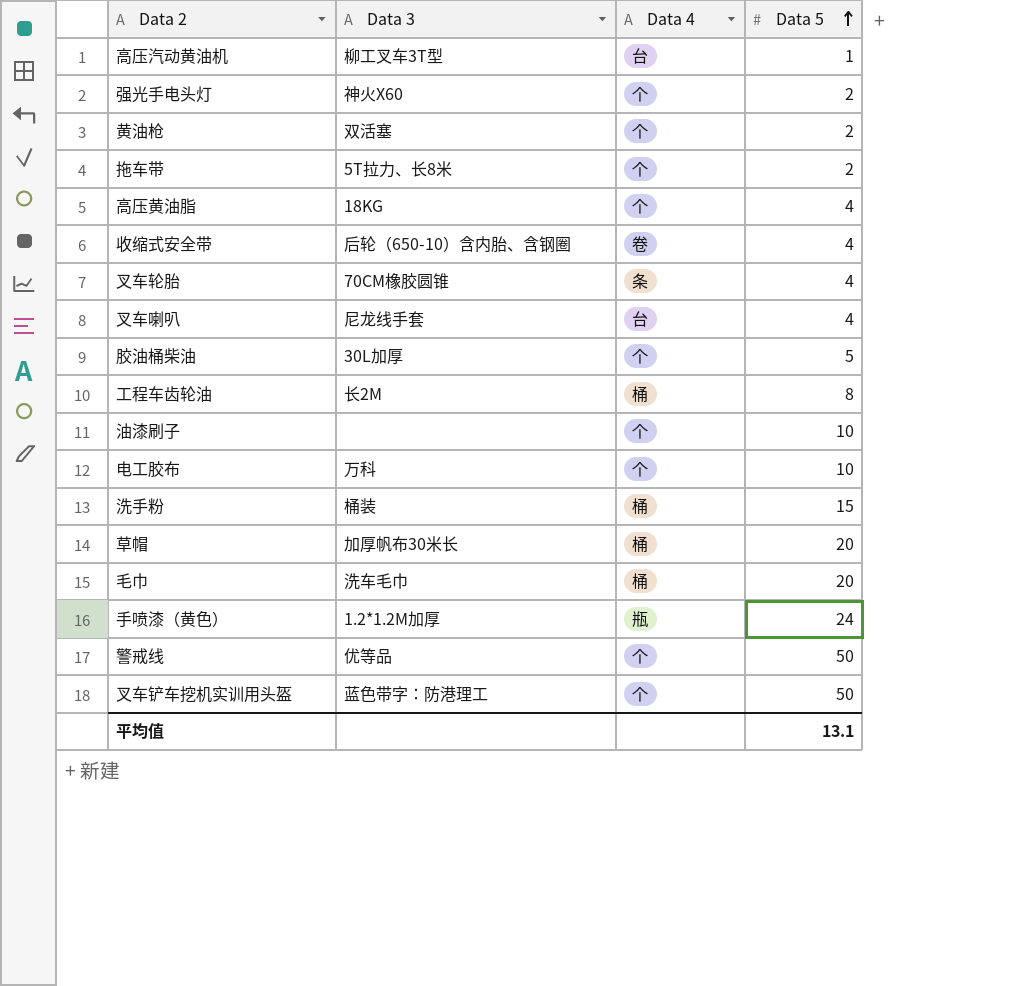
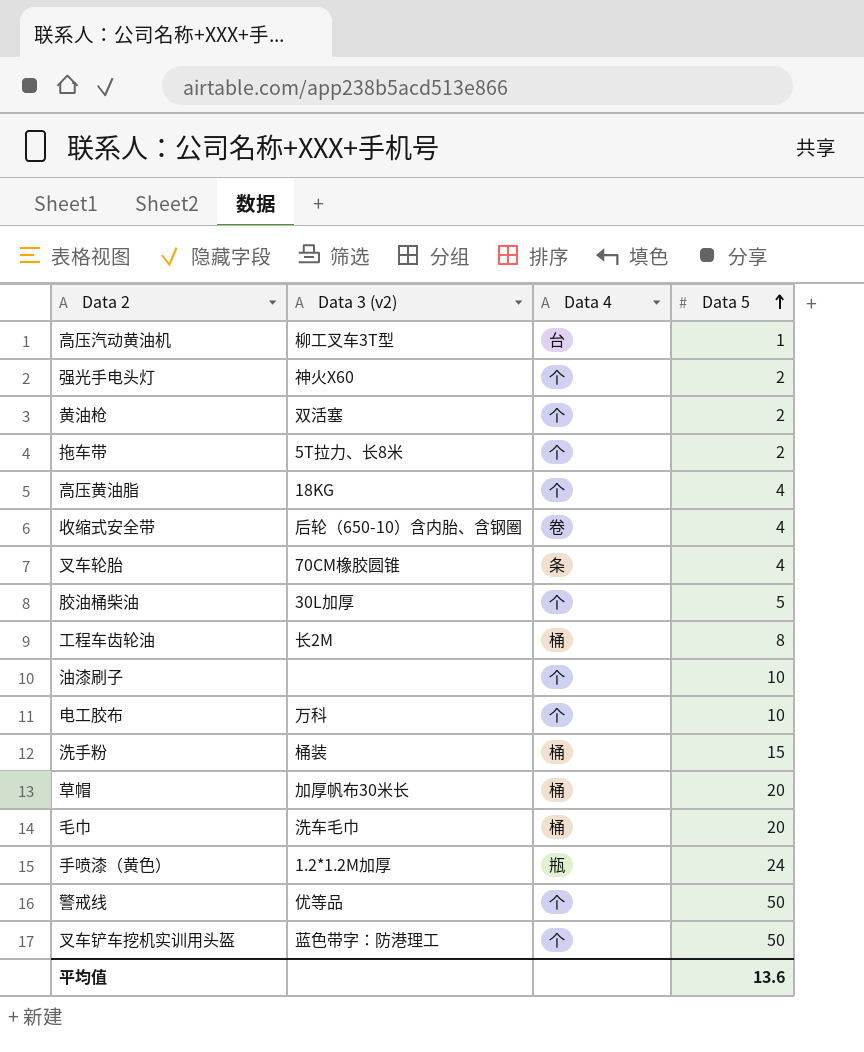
column name: Data 3 -> Data 3 (v2)
row 叉车喇叭: 尼龙线手套 | 台 | 4 -> none
平均值 | Data 5: 13.1 -> 13.6

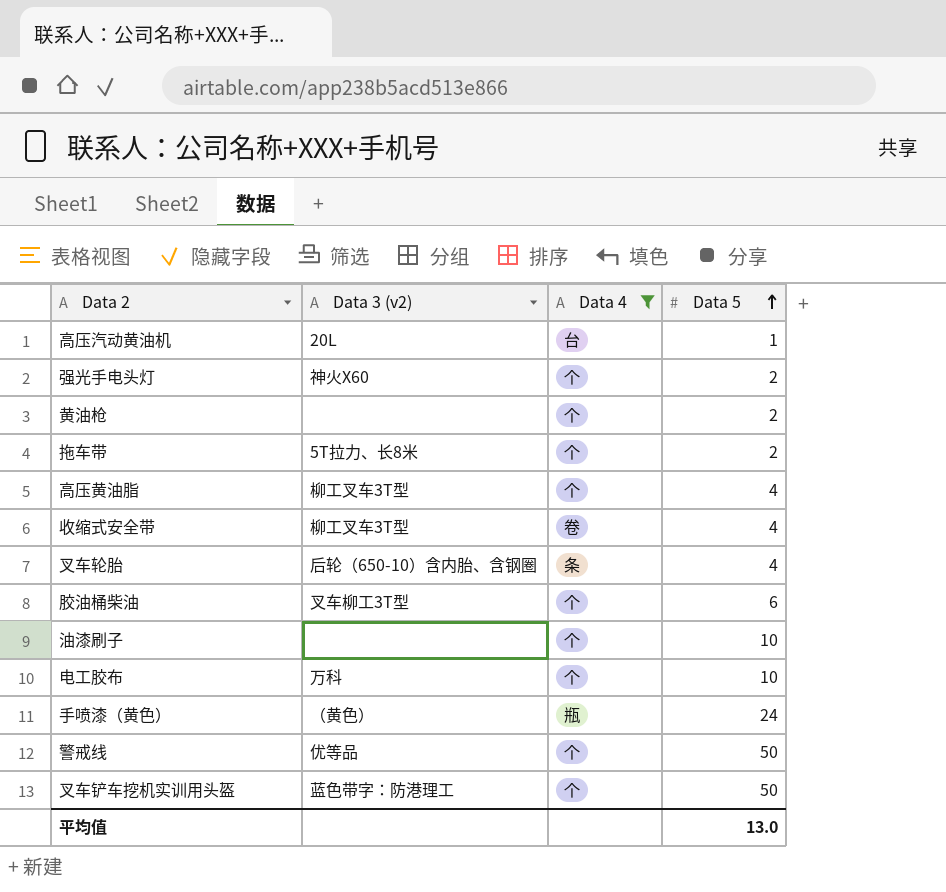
filter: none -> Data 4 != 桶
高压汽动黄油机 | Data 3 (v2): 柳工叉车3T型 -> 20L
黄油枪 | Data 3 (v2): 双活塞 -> none
高压黄油脂 | Data 3 (v2): 18KG -> 柳工叉车3T型
收缩式安全带 | Data 3 (v2): 后轮（650-10）含内胎、含钢圈 -> 柳工叉车3T型
叉车轮胎 | Data 3 (v2): 70CM橡胶圆锥 -> 后轮（650-10）含内胎、含钢圈
胶油桶柴油 | Data 3 (v2): 30L加厚 -> 叉车柳工3T型
胶油桶柴油 | Data 5: 5 -> 6
手喷漆（黄色） | Data 3 (v2): 1.2*1.2M加厚 -> （黄色）
平均值 | Data 5: 13.6 -> 13.0

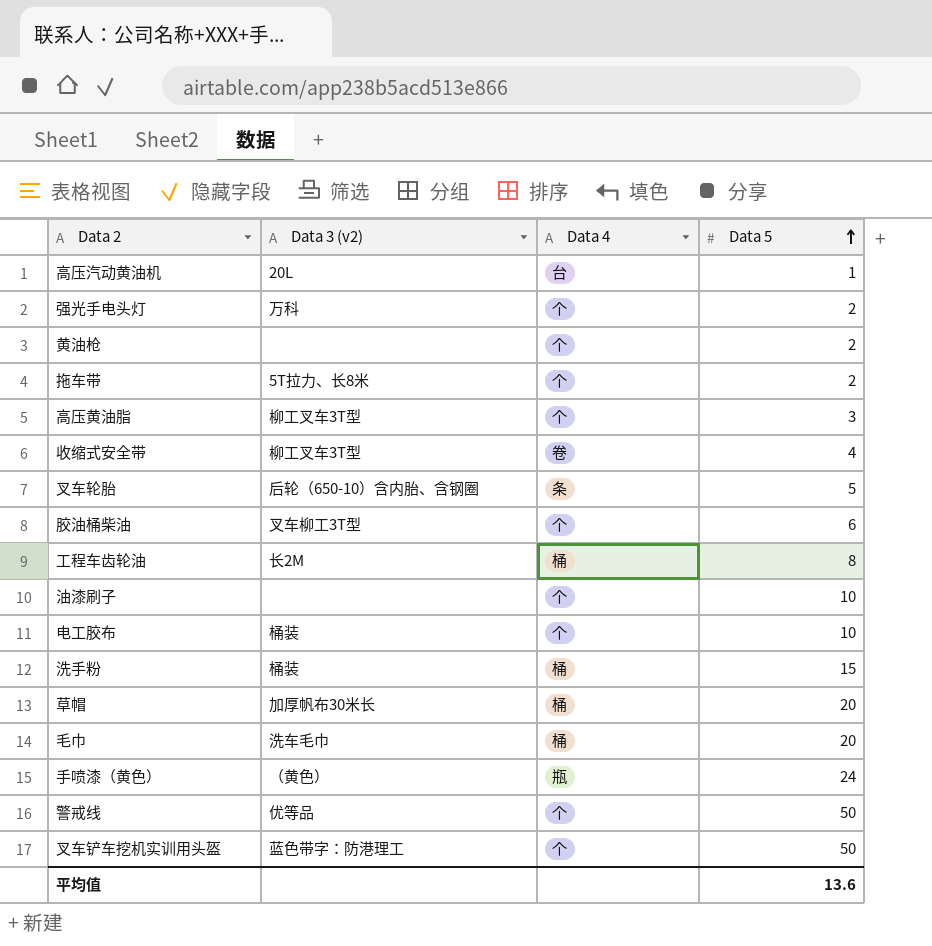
filter: Data 4 != 桶 -> none
强光手电头灯 | Data 3 (v2): 神火X60 -> 万科
高压黄油脂 | Data 5: 4 -> 3
叉车轮胎 | Data 5: 4 -> 5
电工胶布 | Data 3 (v2): 万科 -> 桶装
平均值 | Data 5: 13.0 -> 13.6

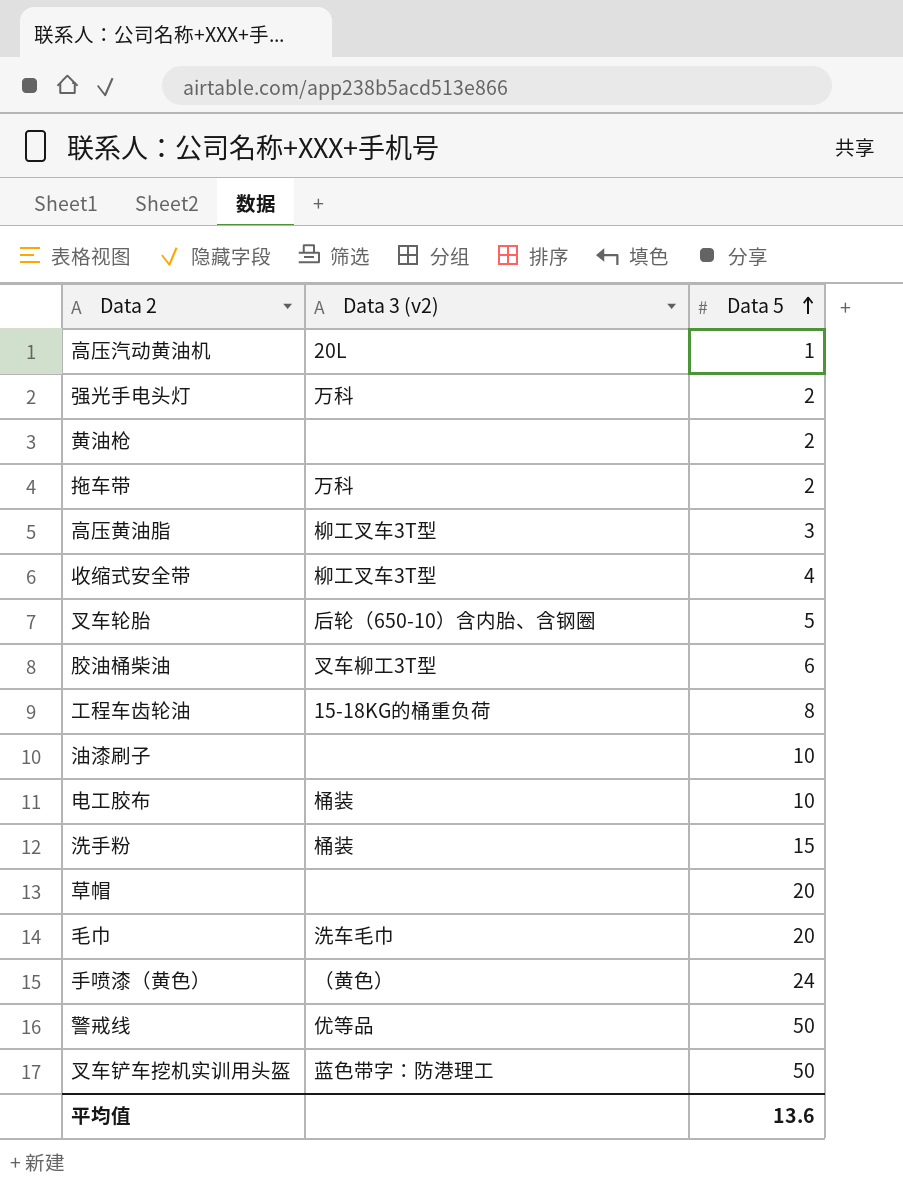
column Data 4 | position: 3 -> none
拖车带 | Data 3 (v2): 5T拉力、长8米 -> 万科
工程车齿轮油 | Data 3 (v2): 长2M -> 15-18KG的桶重负荷
草帽 | Data 3 (v2): 加厚帆布30米长 -> none

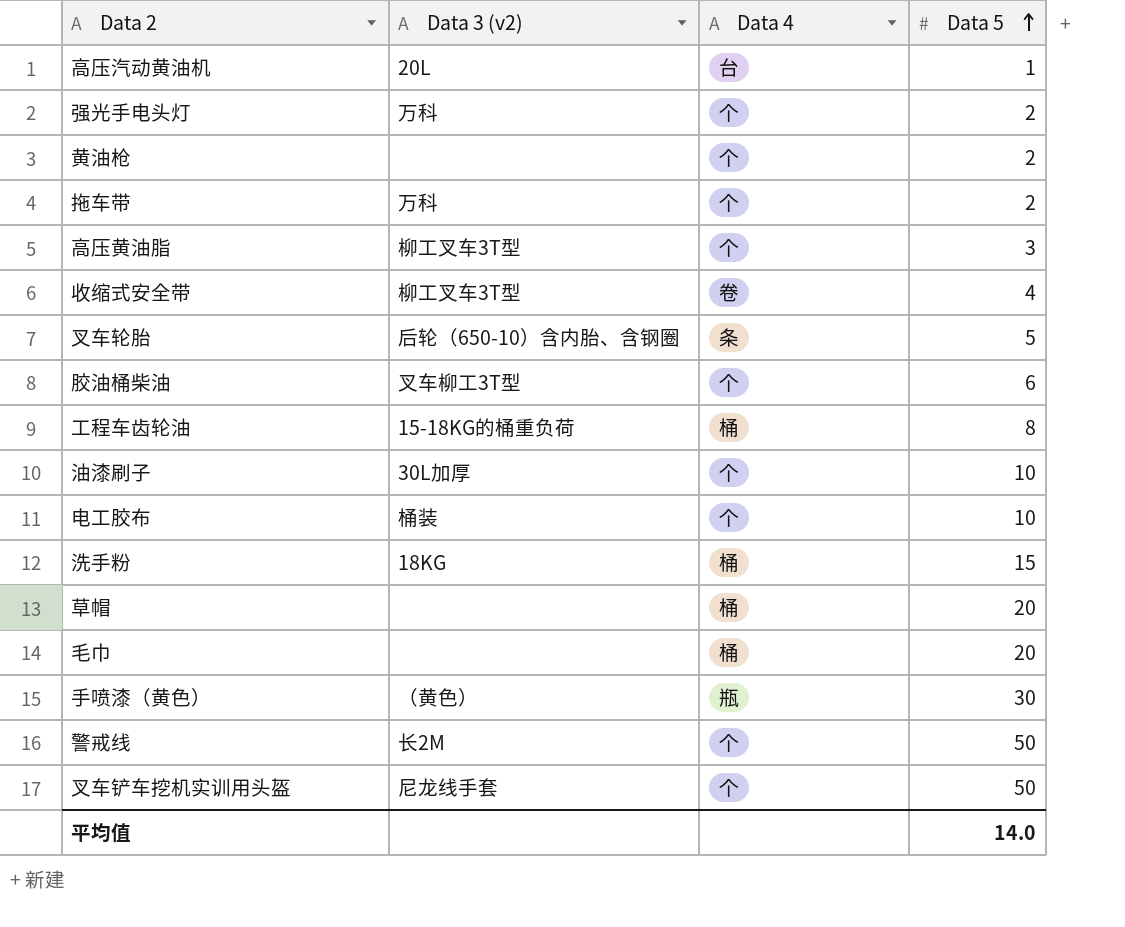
column Data 4 | position: none -> 3
油漆刷子 | Data 3 (v2): none -> 30L加厚
洗手粉 | Data 3 (v2): 桶装 -> 18KG
毛巾 | Data 3 (v2): 洗车毛巾 -> none
手喷漆（黄色） | Data 5: 24 -> 30
警戒线 | Data 3 (v2): 优等品 -> 长2M
叉车铲车挖机实训用头盔 | Data 3 (v2): 蓝色带字：防港理工 -> 尼龙线手套
平均值 | Data 5: 13.6 -> 14.0

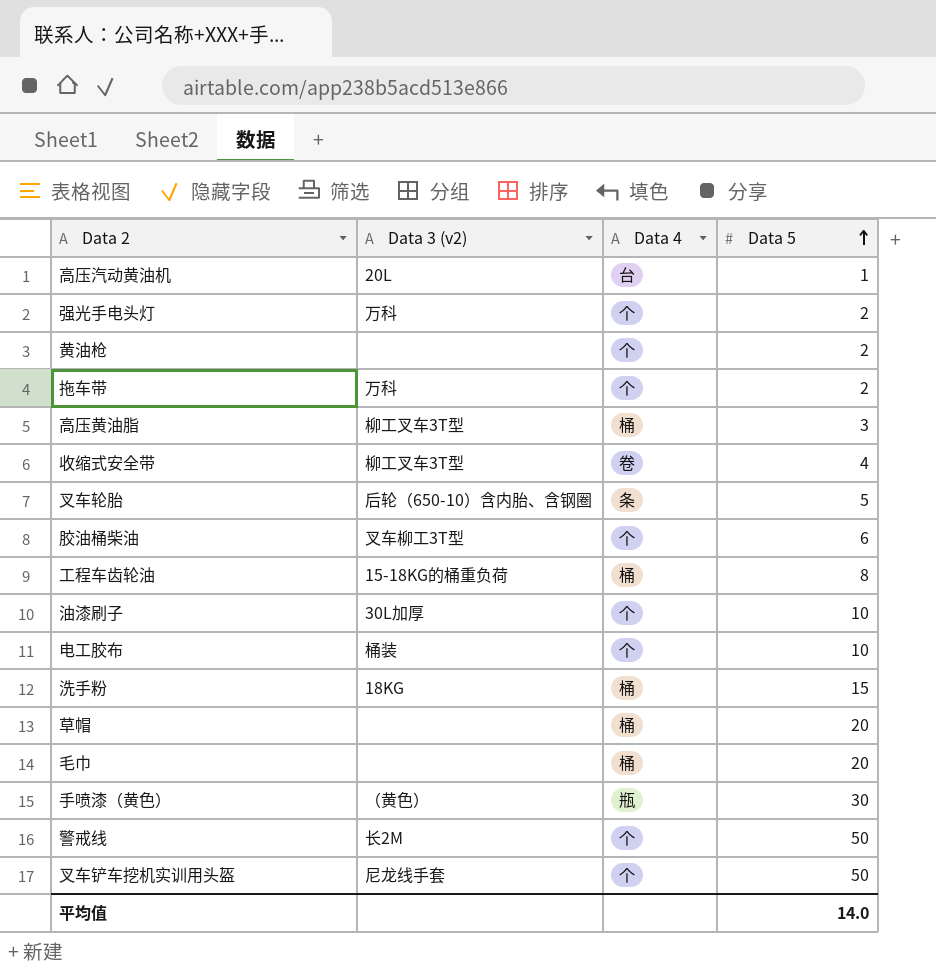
高压黄油脂 | Data 4: 个 -> 桶

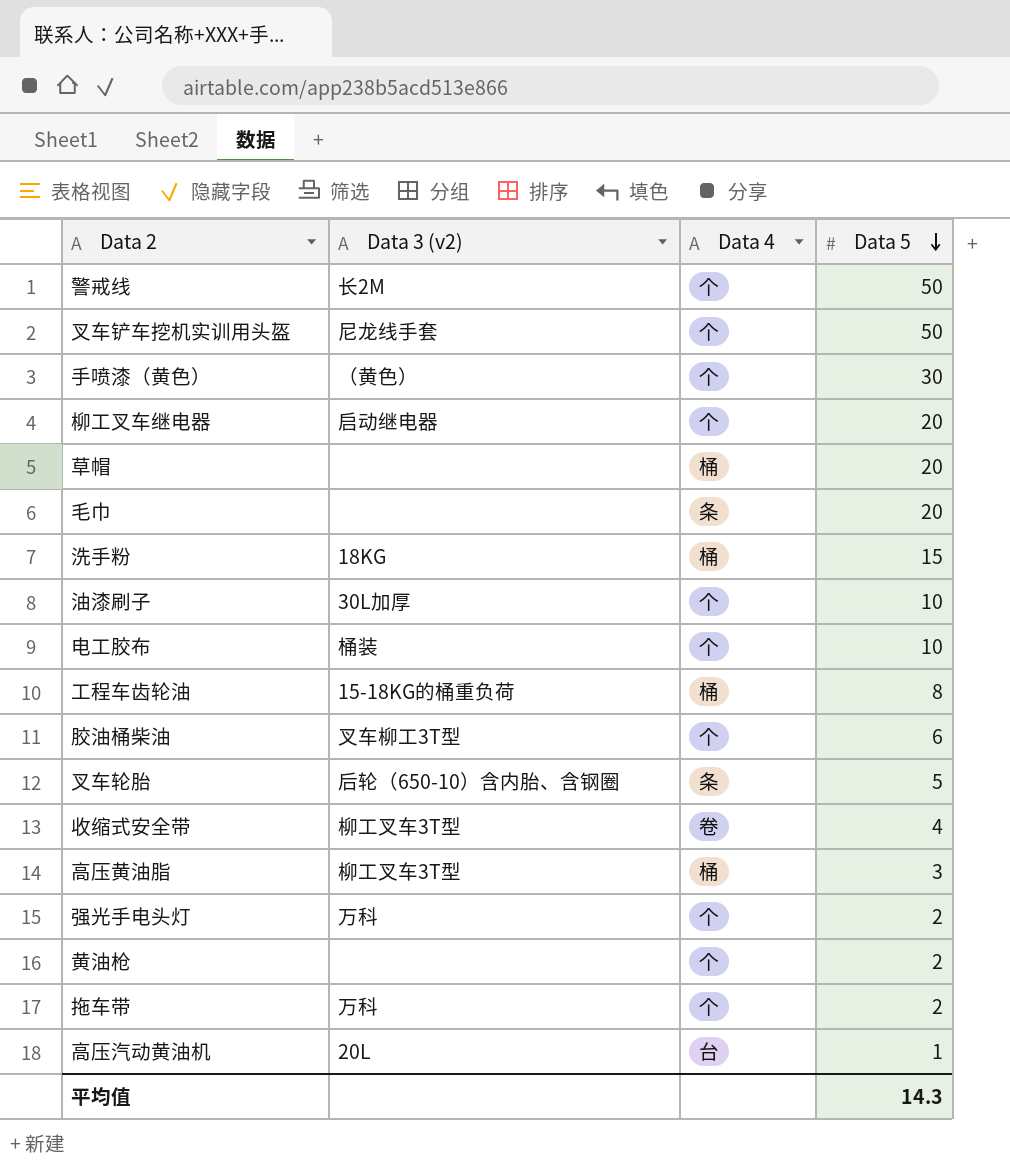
row order: Data 5 ascending -> Data 5 descending
手喷漆（黄色） | Data 4: 瓶 -> 个
row 柳工叉车继电器: none -> 启动继电器 | 个 | 20
毛巾 | Data 4: 桶 -> 条
平均值 | Data 5: 14.0 -> 14.3

